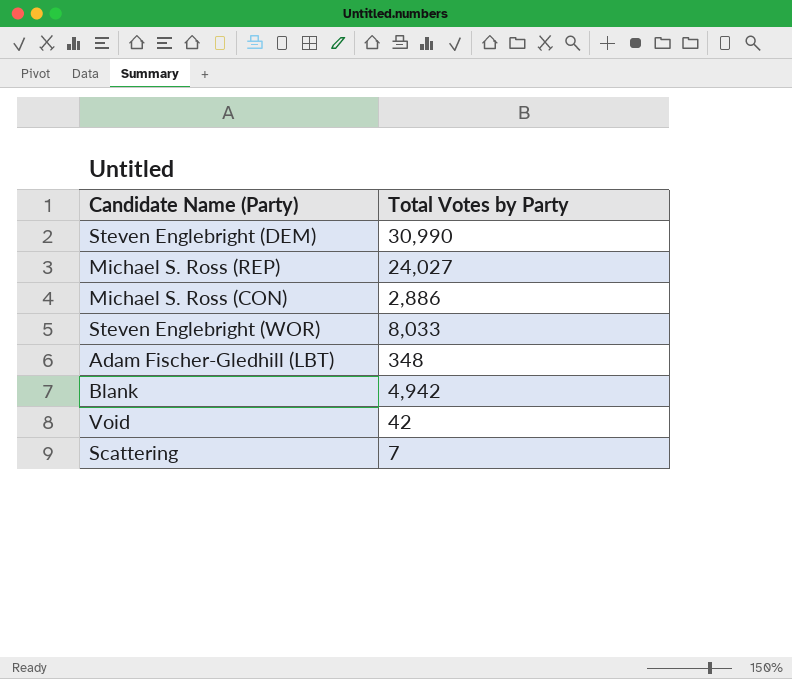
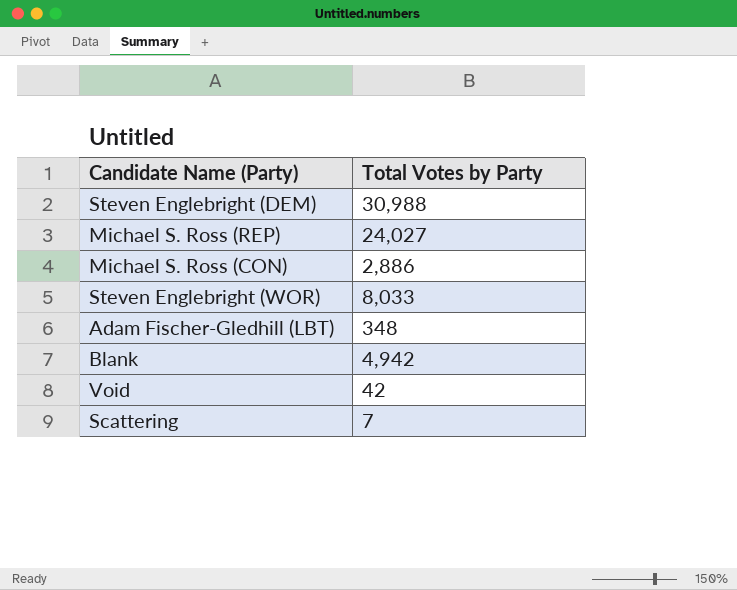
Steven Englebright (DEM) | Total Votes by Party: 30,990 -> 30,988

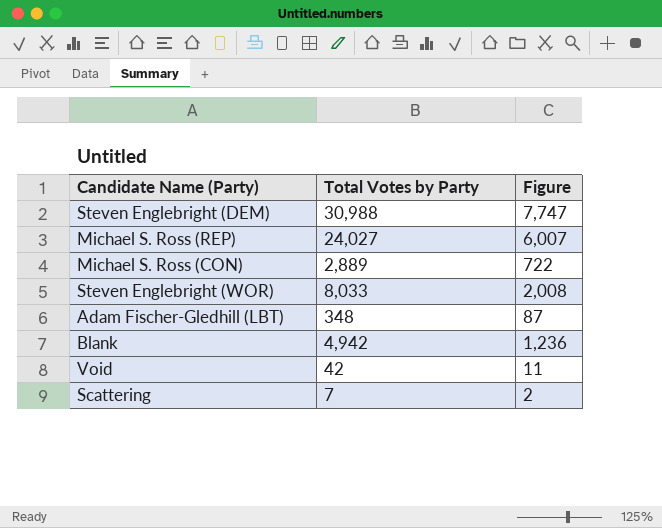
column Figure | formula: none -> [Total Votes by Party] * 0.25
Michael S. Ross (CON) | Total Votes by Party: 2,886 -> 2,889

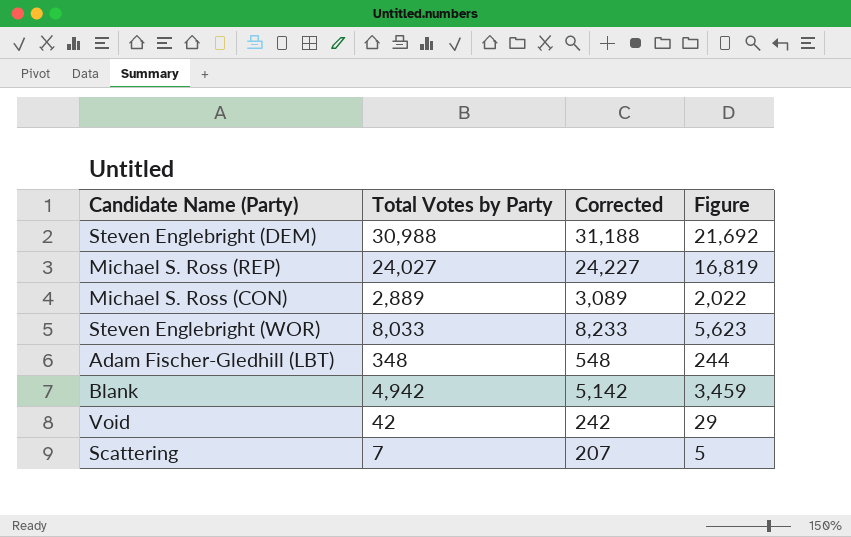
column Corrected | formula: none -> [Total Votes by Party] + 200
column Figure | formula: [Total Votes by Party] * 0.25 -> [Total Votes by Party] * 0.7

